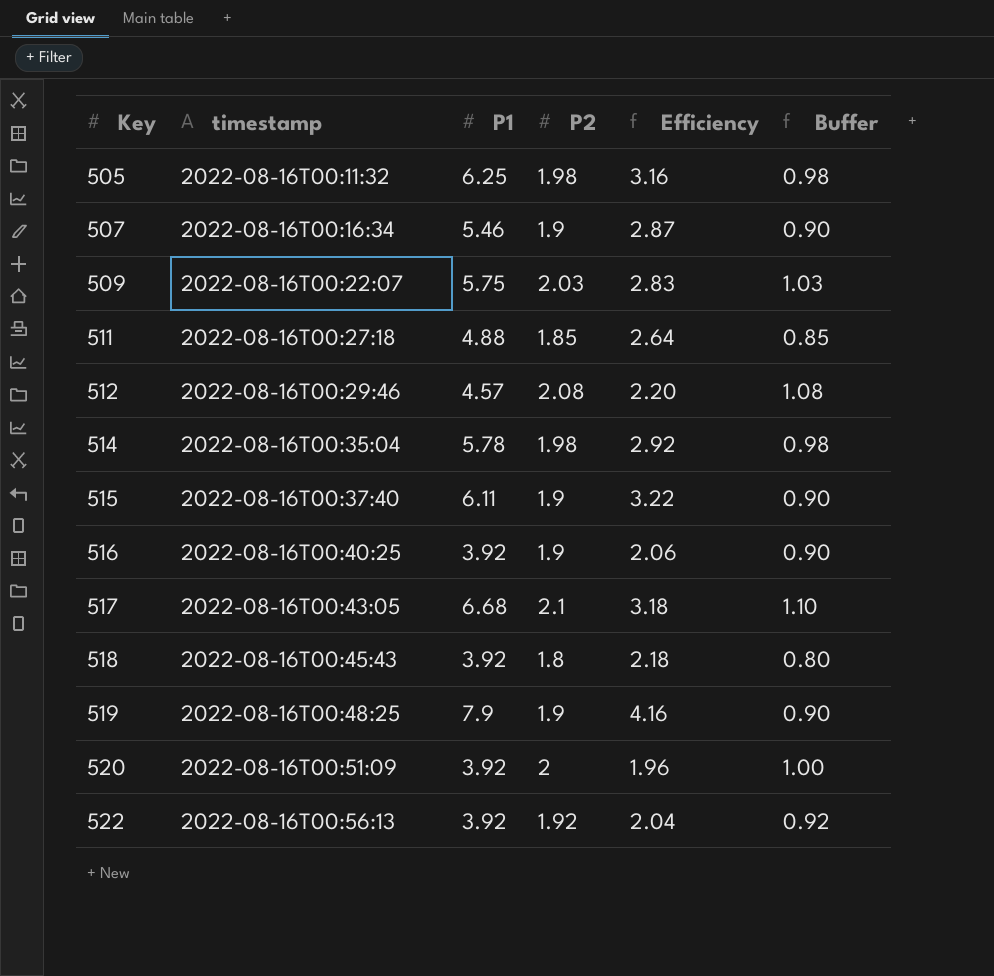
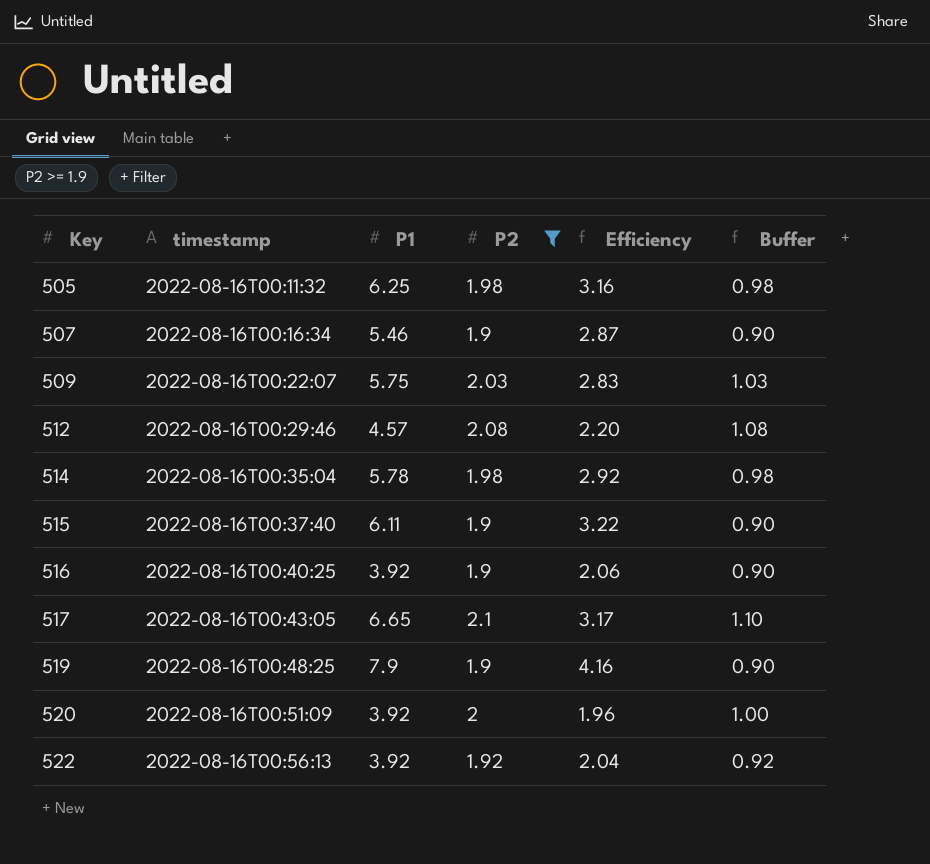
filter: none -> P2 >= 1.9
517 | P1: 6.68 -> 6.65
517 | Efficiency: 3.18 -> 3.17

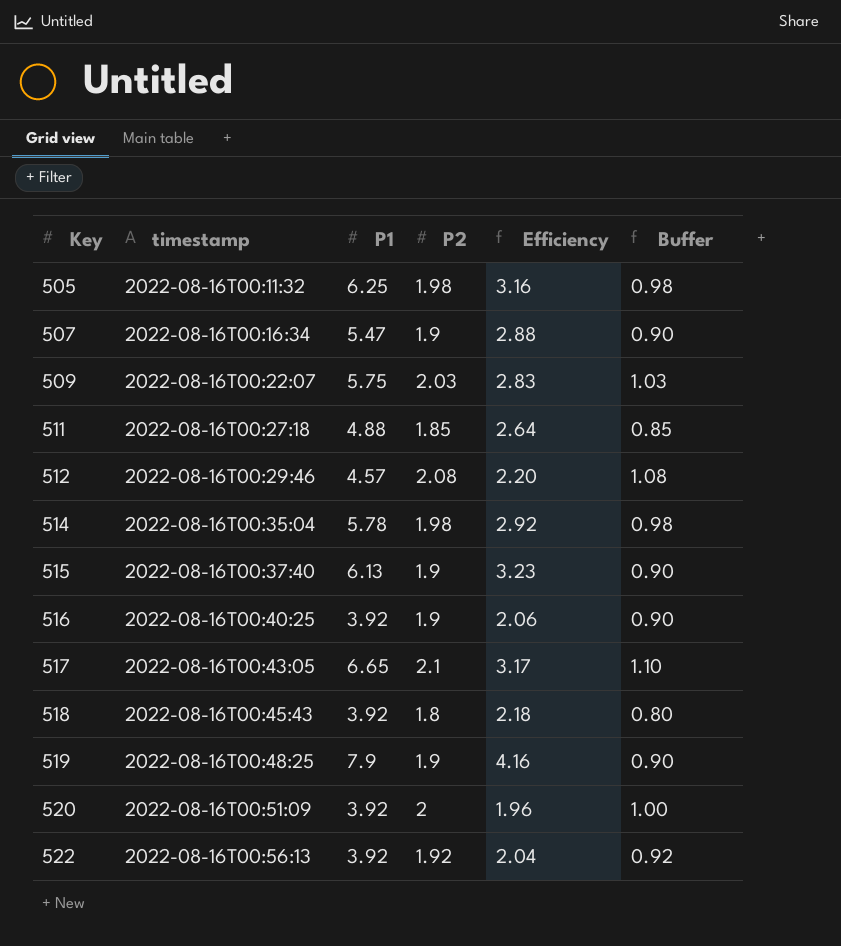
filter: P2 >= 1.9 -> none
507 | P1: 5.46 -> 5.47
507 | Efficiency: 2.87 -> 2.88
515 | P1: 6.11 -> 6.13
515 | Efficiency: 3.22 -> 3.23

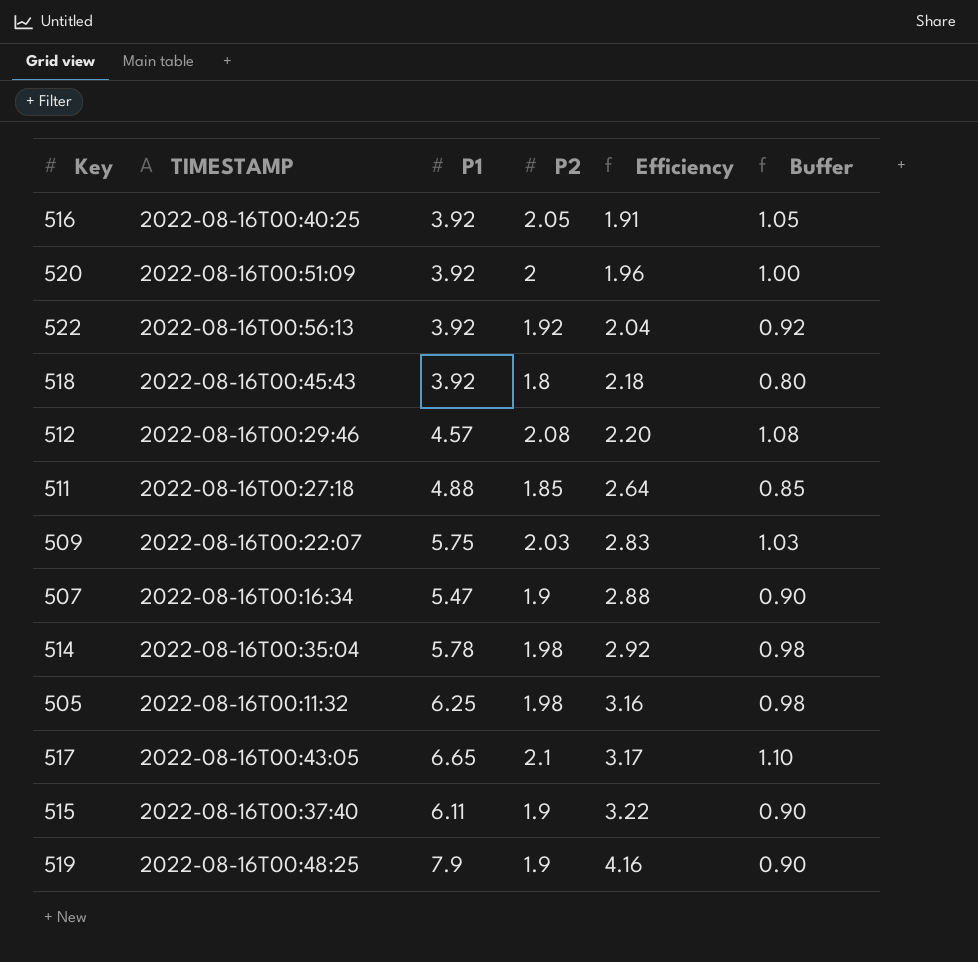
row order: Key ascending -> Efficiency ascending
column name: timestamp -> TIMESTAMP
516 | P2: 1.9 -> 2.05
516 | Efficiency: 2.06 -> 1.91
516 | Buffer: 0.90 -> 1.05
515 | P1: 6.13 -> 6.11
515 | Efficiency: 3.23 -> 3.22

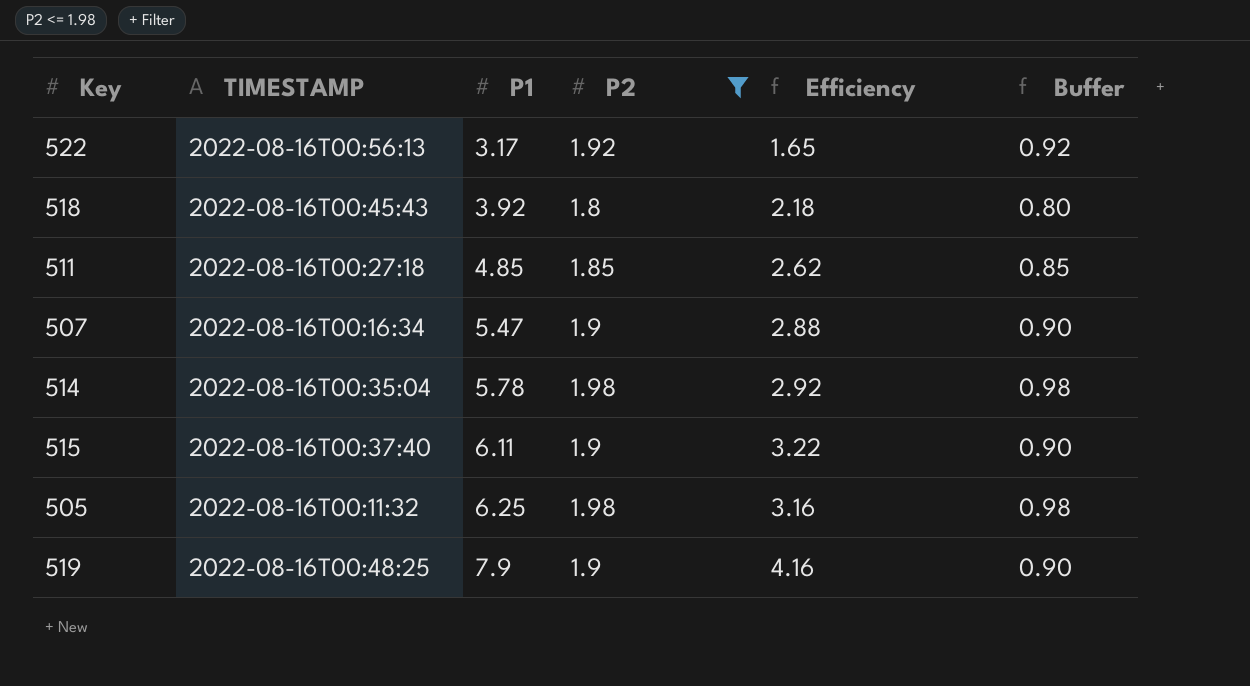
filter: none -> P2 <= 1.98
row order: Efficiency ascending -> P1 ascending
522 | P1: 3.92 -> 3.17
522 | Efficiency: 2.04 -> 1.65
511 | P1: 4.88 -> 4.85
511 | Efficiency: 2.64 -> 2.62

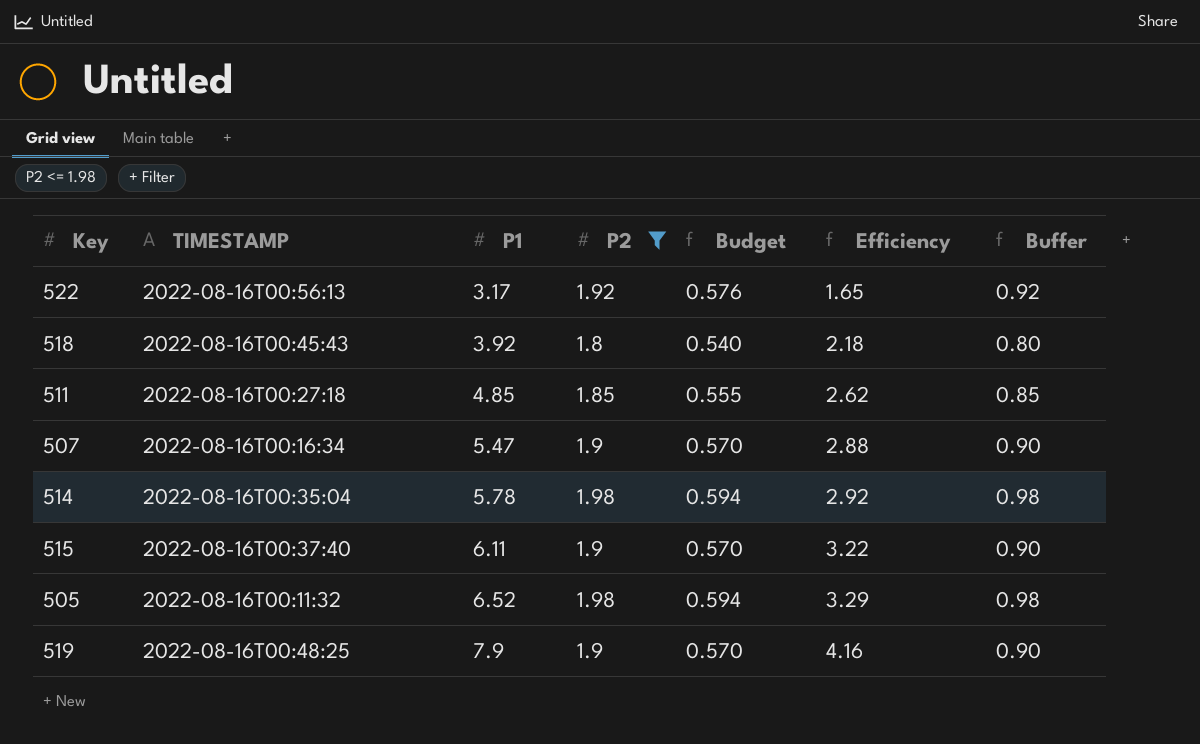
column Budget | formula: none -> [P2] * 0.3
505 | P1: 6.25 -> 6.52
505 | Efficiency: 3.16 -> 3.29

